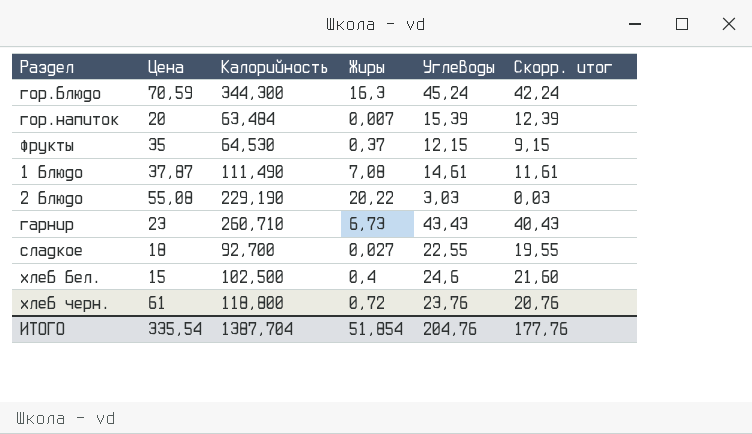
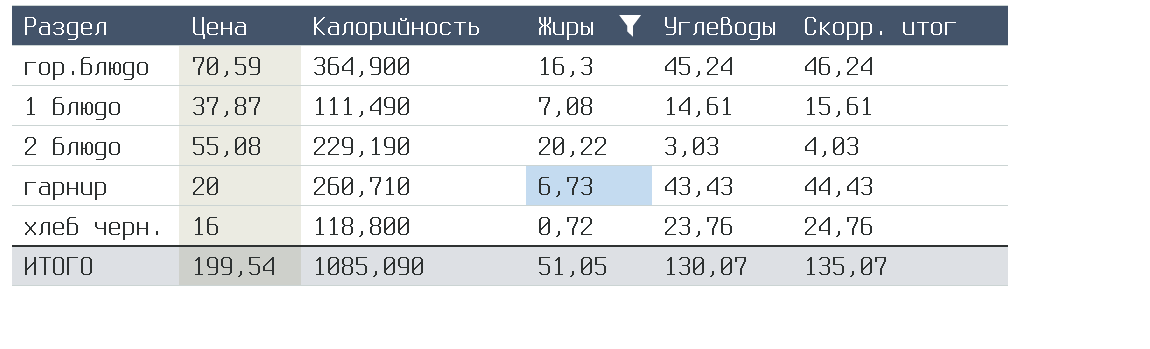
filter: none -> Жиры >= 0,72
column Скорр. итог | formula: [Углеводы] - 3 -> [Углеводы] + 1
гор.блюдо | Калорийность: 344,300 -> 364,900
гарнир | Цена: 23 -> 20
хлеб черн. | Цена: 61 -> 16
ИТОГО | Цена: 335,54 -> 199,54
ИТОГО | Калорийность: 1387,704 -> 1085,090
ИТОГО | Жиры: 51,854 -> 51,05
ИТОГО | Углеводы: 204,76 -> 130,07
ИТОГО | Скорр. итог: 177,76 -> 135,07

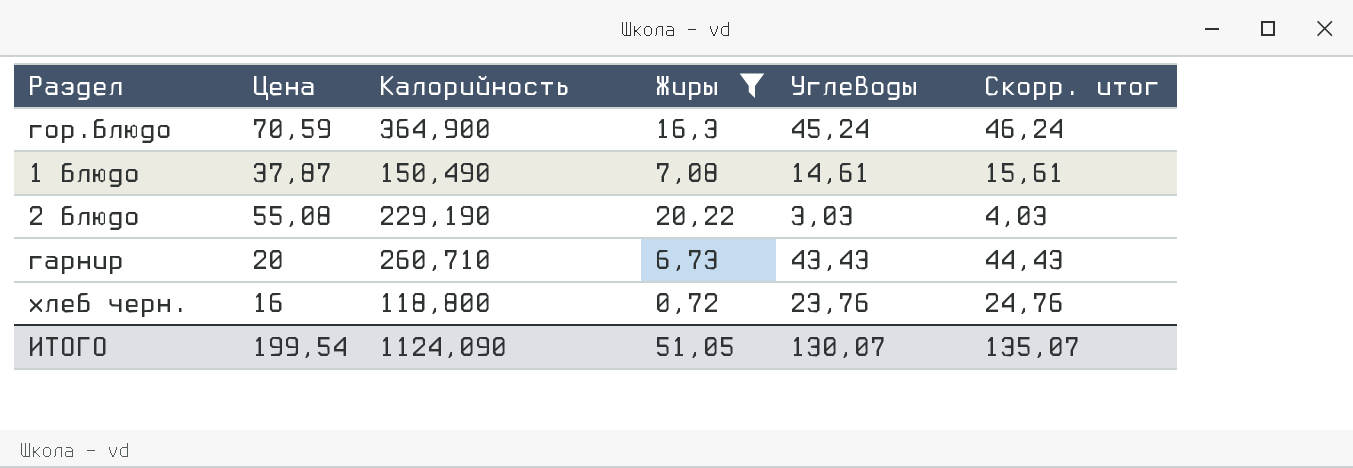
1 блюдо | Калорийность: 111,490 -> 150,490
ИТОГО | Калорийность: 1085,090 -> 1124,090

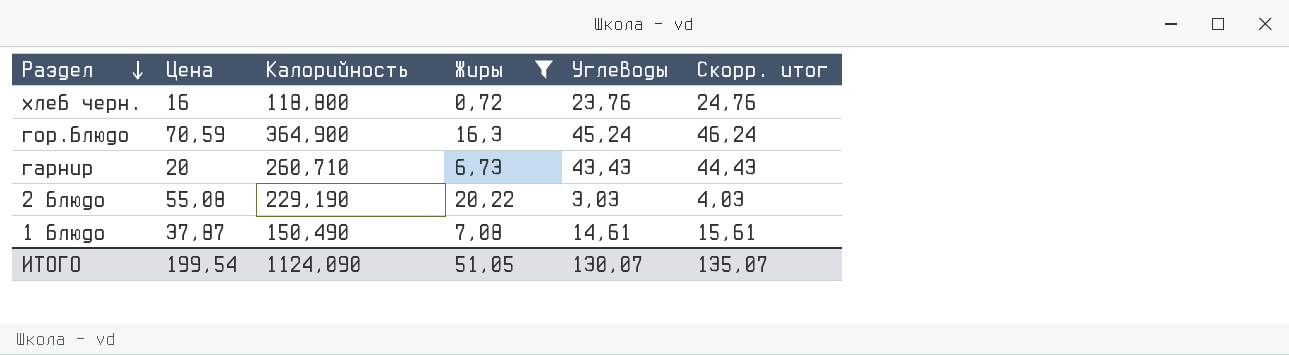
row order: none -> Раздел descending

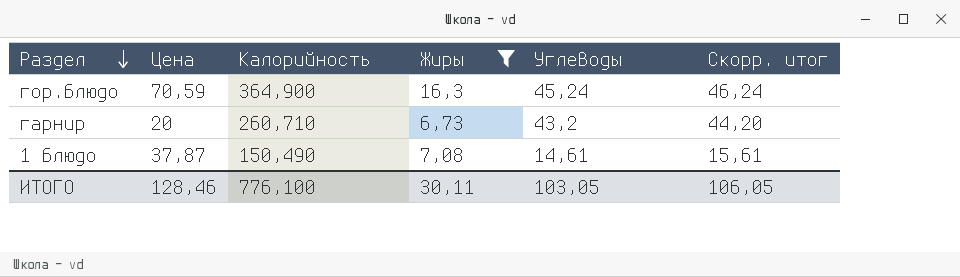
row хлеб черн.: 16 | 118,800 | 0,72 | 23,76 | 24,76 -> none
row 2 блюдо: 55,08 | 229,190 | 20,22 | 3,03 | 4,03 -> none
гарнир | Углеводы: 43,43 -> 43,2
гарнир | Скорр. итог: 44,43 -> 44,20
ИТОГО | Цена: 199,54 -> 128,46
ИТОГО | Калорийность: 1124,090 -> 776,100
ИТОГО | Жиры: 51,05 -> 30,11
ИТОГО | Углеводы: 130,07 -> 103,05
ИТОГО | Скорр. итог: 135,07 -> 106,05

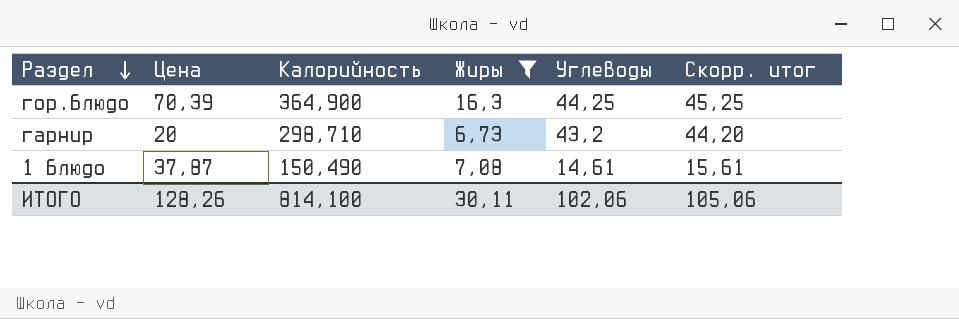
гор.блюдо | Цена: 70,59 -> 70,39
гор.блюдо | Углеводы: 45,24 -> 44,25
гор.блюдо | Скорр. итог: 46,24 -> 45,25
гарнир | Калорийность: 260,710 -> 298,710
ИТОГО | Цена: 128,46 -> 128,26
ИТОГО | Калорийность: 776,100 -> 814,100
ИТОГО | Углеводы: 103,05 -> 102,06
ИТОГО | Скорр. итог: 106,05 -> 105,06

